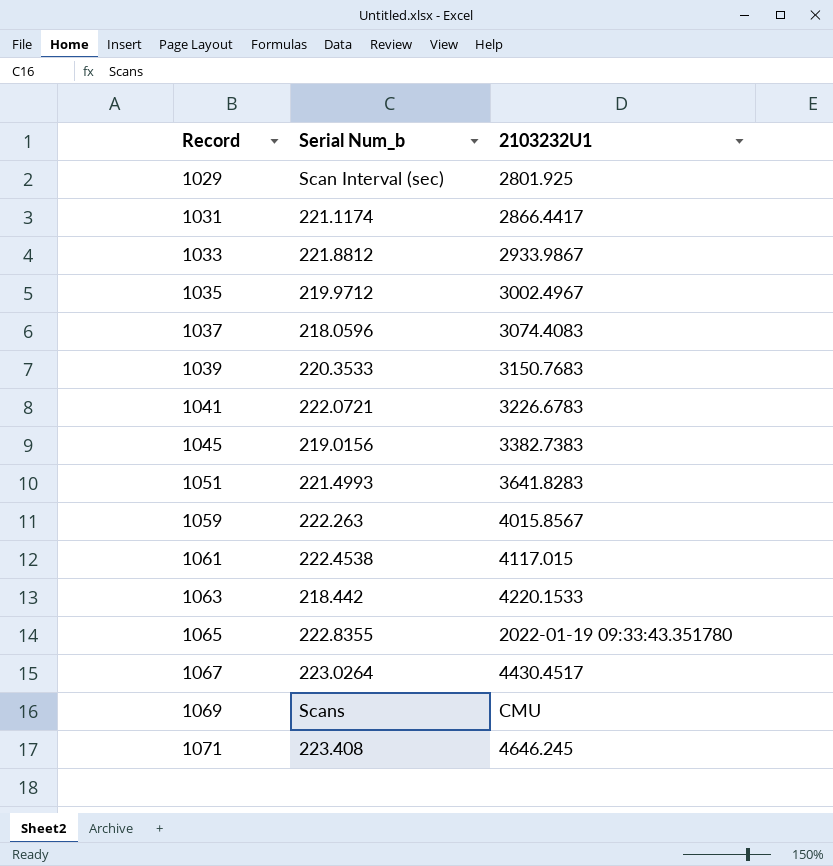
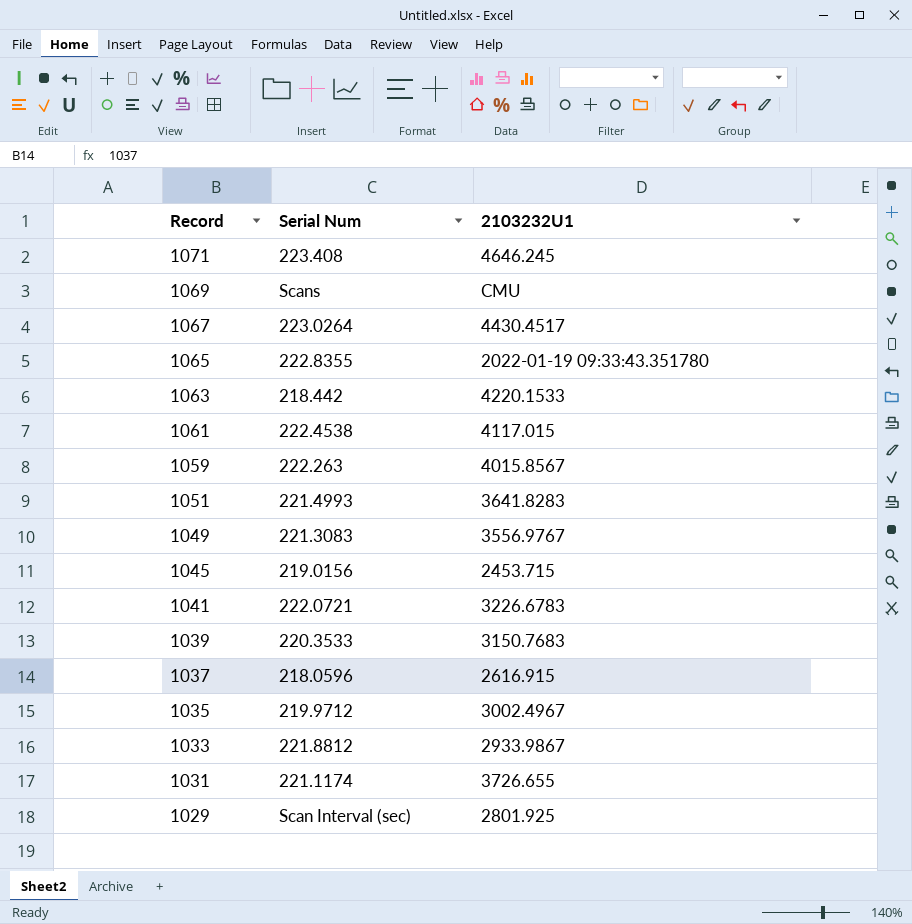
row order: Record ascending -> Record descending
column name: Serial Num_b -> Serial Num
row 1049: none -> 221.3083 | 3556.9767
1045 | 2103232U1: 3382.7383 -> 2453.715
1037 | 2103232U1: 3074.4083 -> 2616.915
1031 | 2103232U1: 2866.4417 -> 3726.655

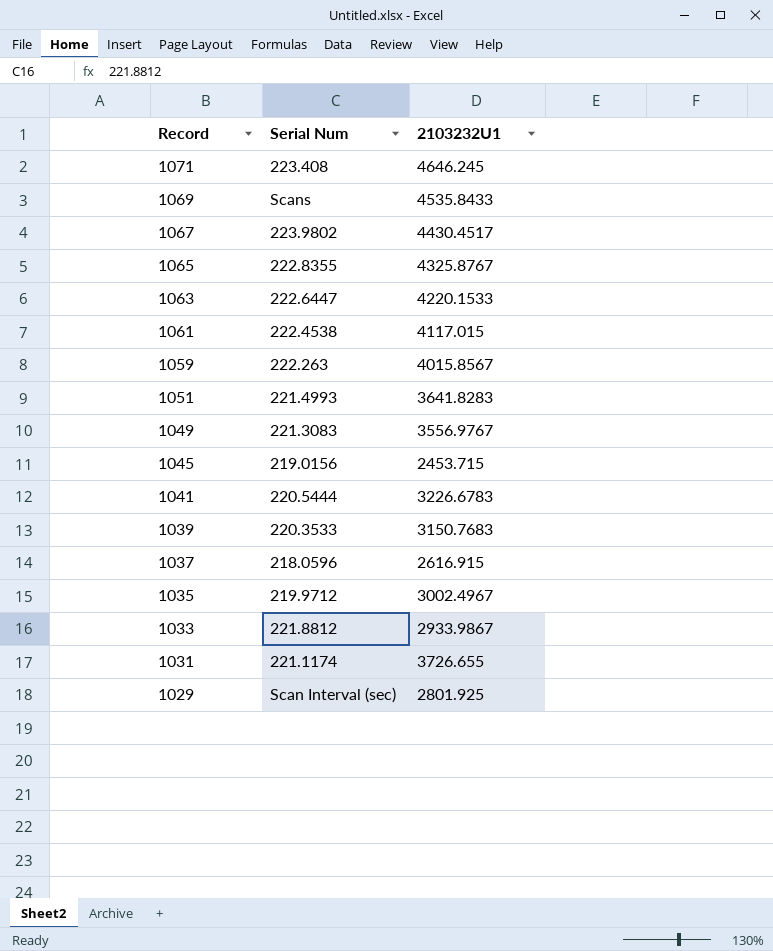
1069 | 2103232U1: CMU -> 4535.8433
1067 | Serial Num: 223.0264 -> 223.9802
1065 | 2103232U1: 2022-01-19 09:33:43.351780 -> 4325.8767
1063 | Serial Num: 218.442 -> 222.6447
1041 | Serial Num: 222.0721 -> 220.5444

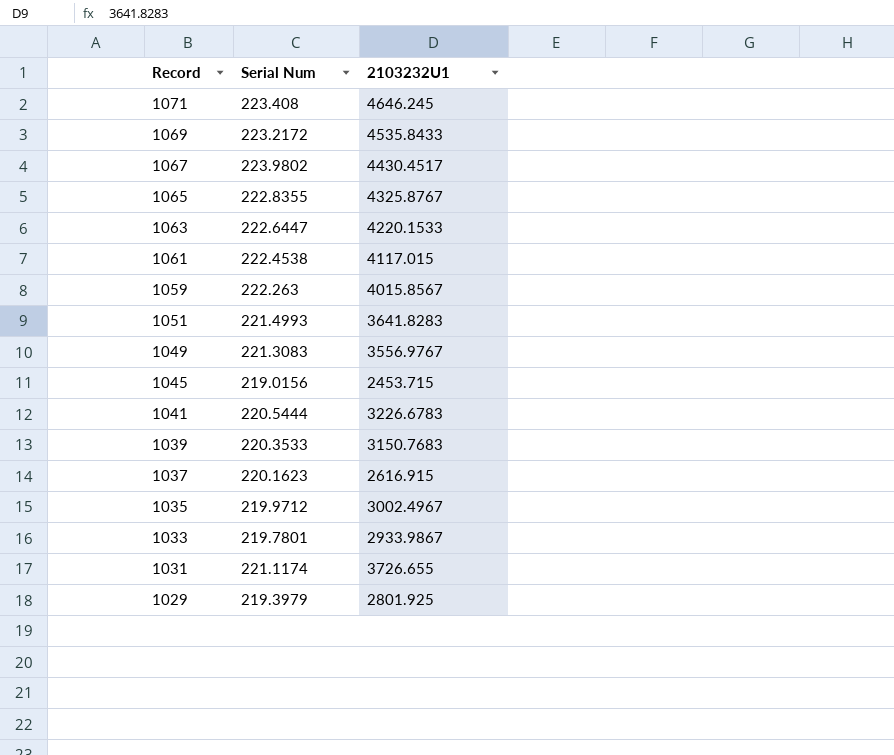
1069 | Serial Num: Scans -> 223.2172
1037 | Serial Num: 218.0596 -> 220.1623
1033 | Serial Num: 221.8812 -> 219.7801
1029 | Serial Num: Scan Interval (sec) -> 219.3979

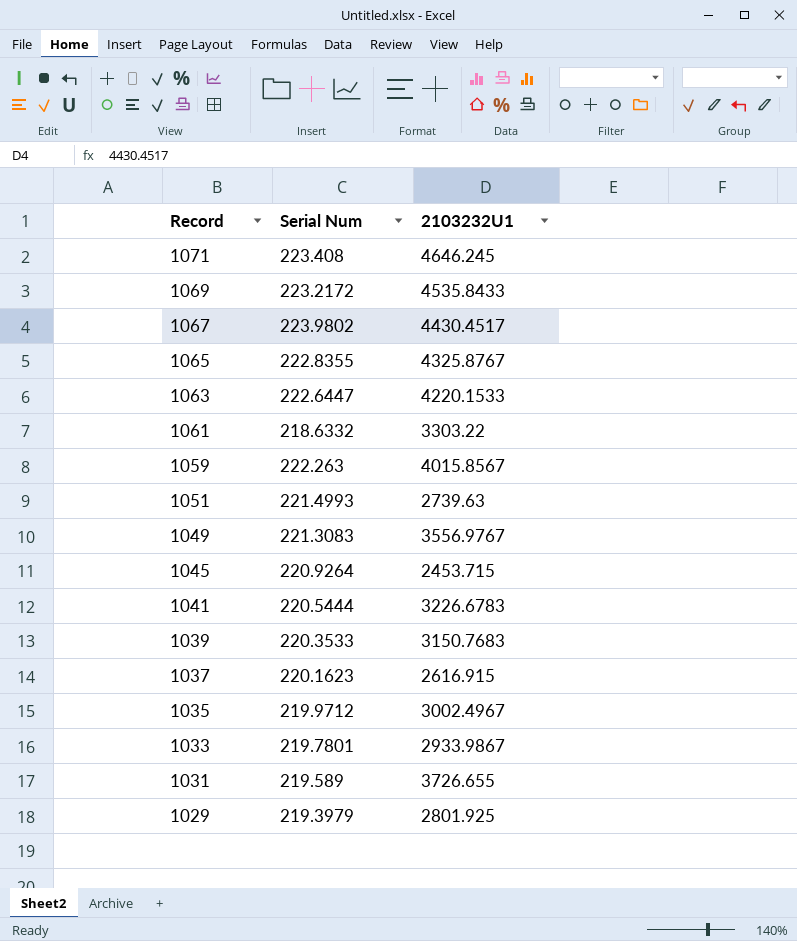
1061 | Serial Num: 222.4538 -> 218.6332
1061 | 2103232U1: 4117.015 -> 3303.22
1051 | 2103232U1: 3641.8283 -> 2739.63
1045 | Serial Num: 219.0156 -> 220.9264
1031 | Serial Num: 221.1174 -> 219.589

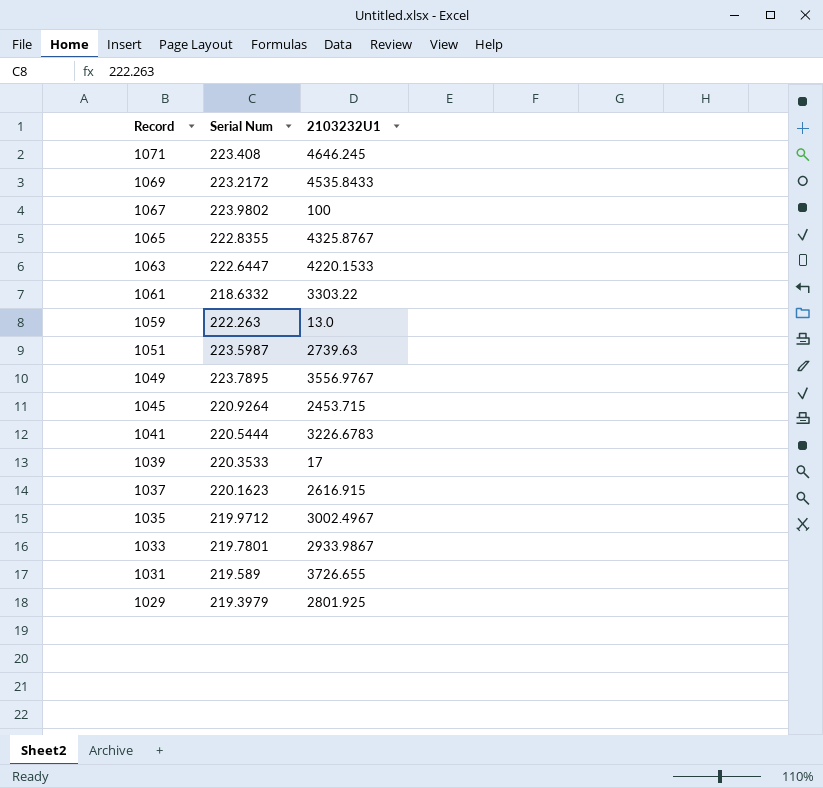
1067 | 2103232U1: 4430.4517 -> 100
1059 | 2103232U1: 4015.8567 -> 13.0
1051 | Serial Num: 221.4993 -> 223.5987
1049 | Serial Num: 221.3083 -> 223.7895
1039 | 2103232U1: 3150.7683 -> 17

